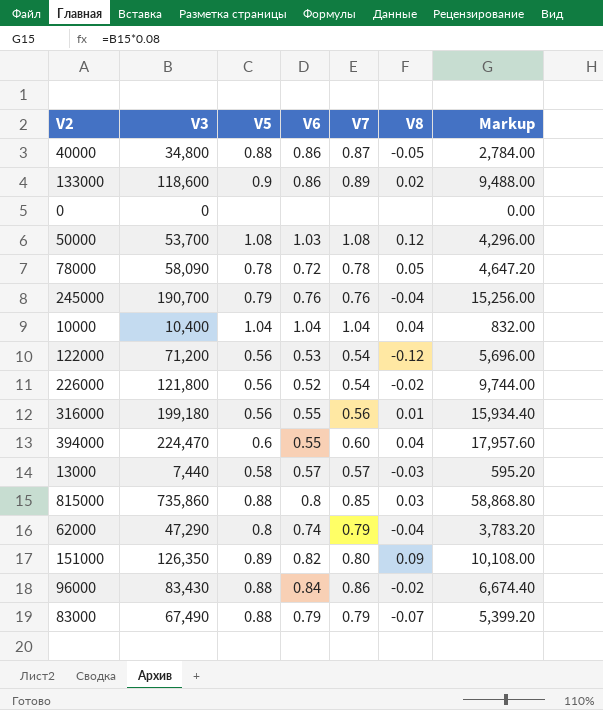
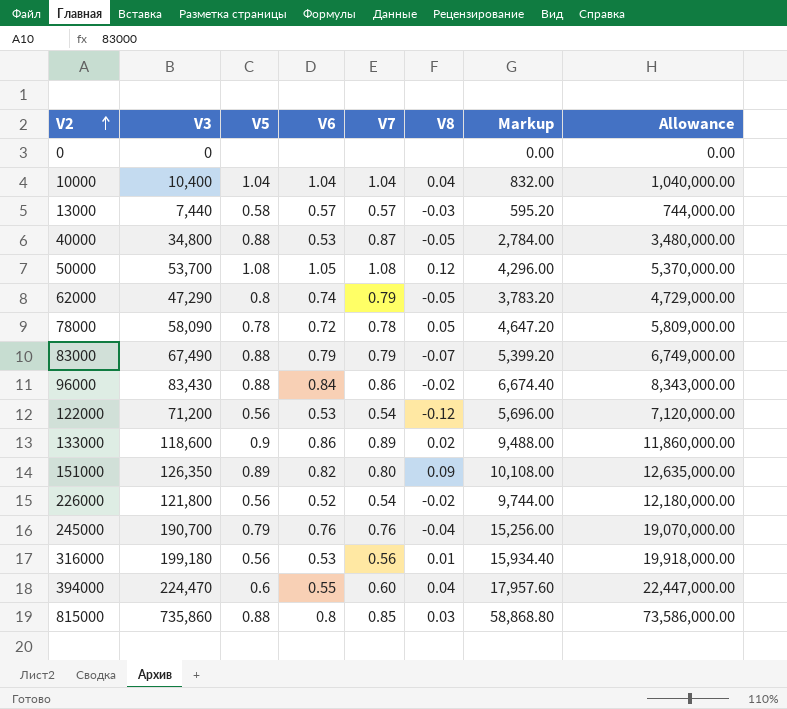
row order: none -> V2 ascending
column Allowance | formula: none -> [V3] * 100
40000 | V6: 0.86 -> 0.53
50000 | V6: 1.03 -> 1.05
62000 | V8: -0.04 -> -0.05
316000 | V6: 0.55 -> 0.53

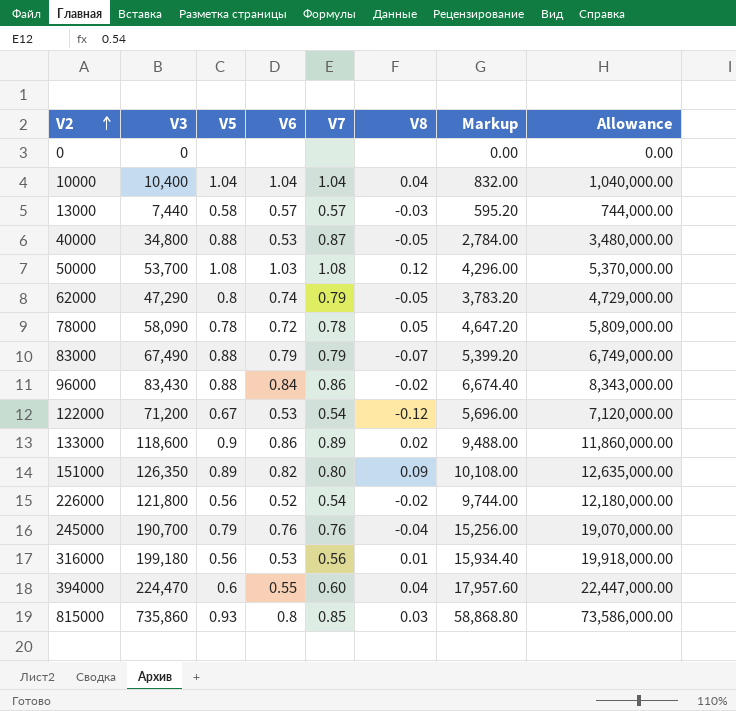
50000 | V6: 1.05 -> 1.03
122000 | V5: 0.56 -> 0.67
815000 | V5: 0.88 -> 0.93

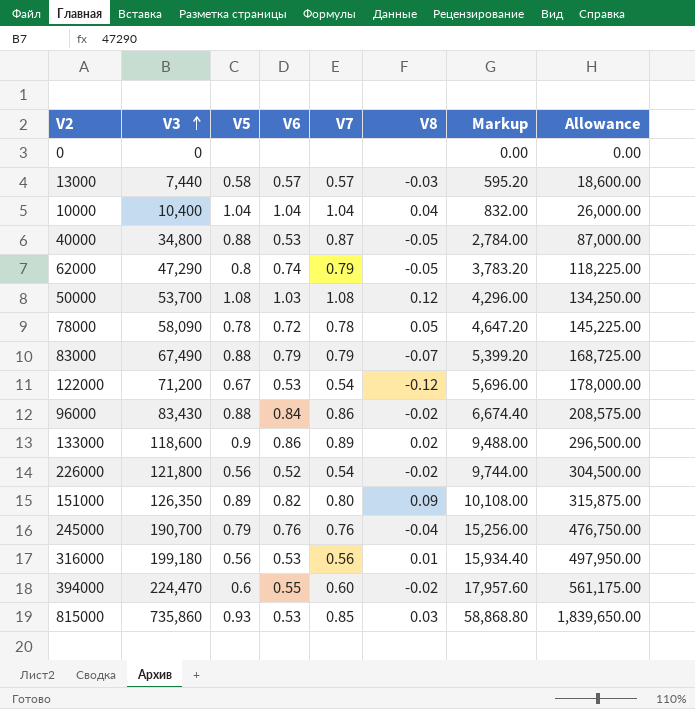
row order: V2 ascending -> V3 ascending
column Allowance | formula: [V3] * 100 -> [V3] * 2.5
394000 | V8: 0.04 -> -0.02
815000 | V6: 0.8 -> 0.53

